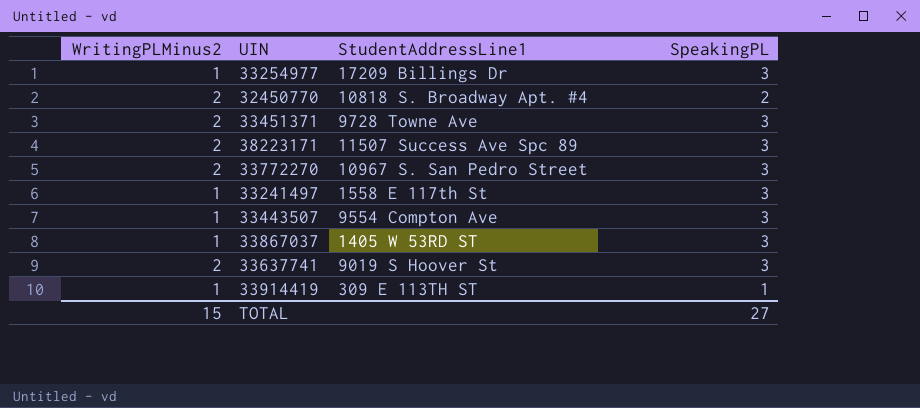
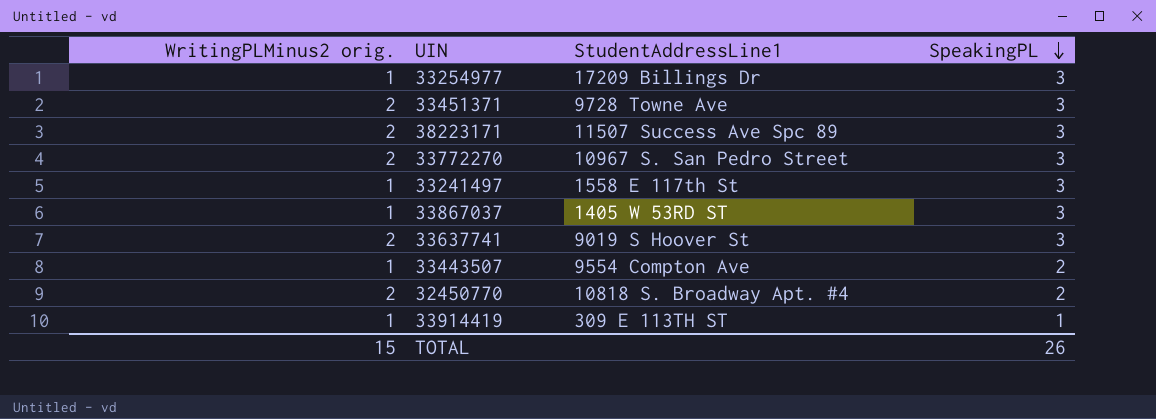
row order: none -> SpeakingPL descending
column name: WritingPLMinus2 -> WritingPLMinus2 orig.
33443507 | SpeakingPL: 3 -> 2
TOTAL | SpeakingPL: 27 -> 26

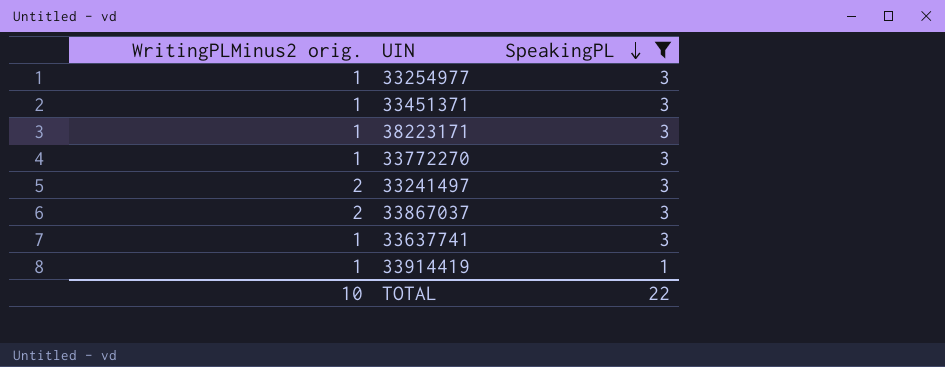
filter: none -> SpeakingPL != 2
column StudentAddressLine1 | position: 3 -> none
33451371 | WritingPLMinus2 orig.: 2 -> 1
38223171 | WritingPLMinus2 orig.: 2 -> 1
33772270 | WritingPLMinus2 orig.: 2 -> 1
33241497 | WritingPLMinus2 orig.: 1 -> 2
33867037 | WritingPLMinus2 orig.: 1 -> 2
33637741 | WritingPLMinus2 orig.: 2 -> 1
TOTAL | WritingPLMinus2 orig.: 15 -> 10
TOTAL | SpeakingPL: 26 -> 22

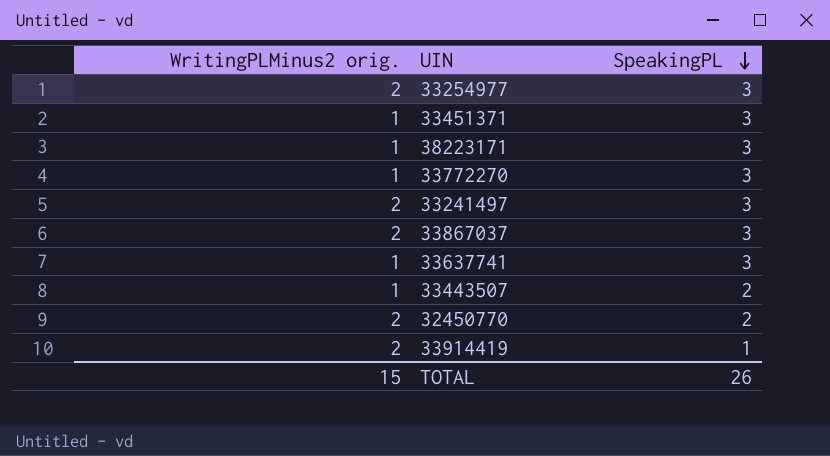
filter: SpeakingPL != 2 -> none
33254977 | WritingPLMinus2 orig.: 1 -> 2
33914419 | WritingPLMinus2 orig.: 1 -> 2
TOTAL | WritingPLMinus2 orig.: 10 -> 15
TOTAL | SpeakingPL: 22 -> 26

